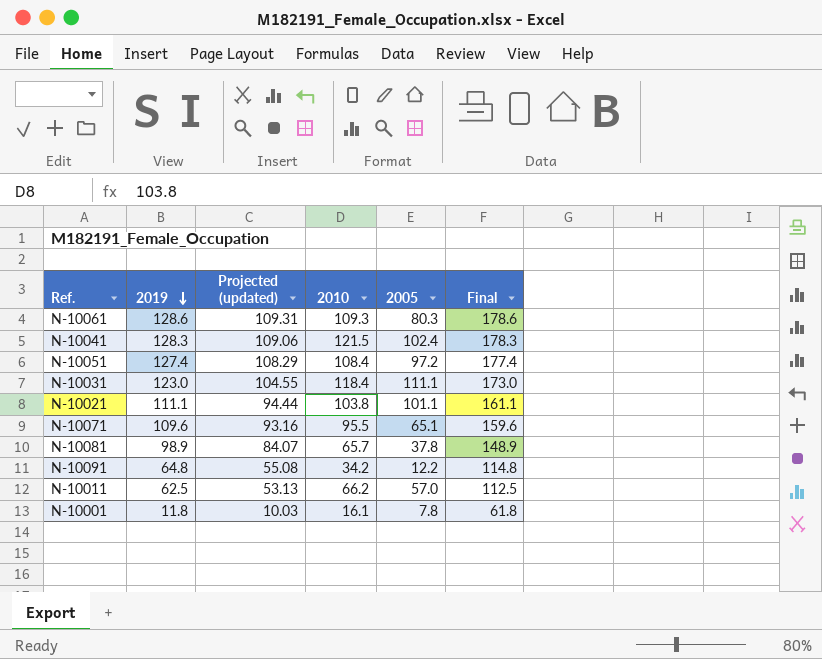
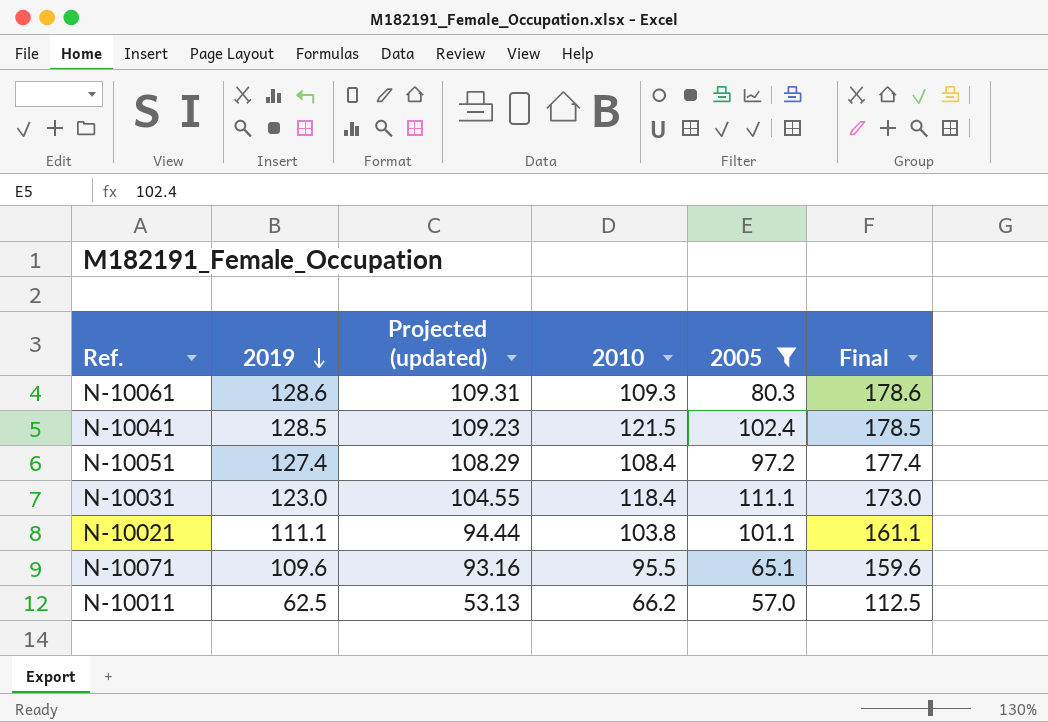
filter: none -> 2005 >= 57.0
N-10041 | 2019: 128.3 -> 128.5
N-10041 | Projected (updated): 109.06 -> 109.23
N-10041 | Final: 178.3 -> 178.5

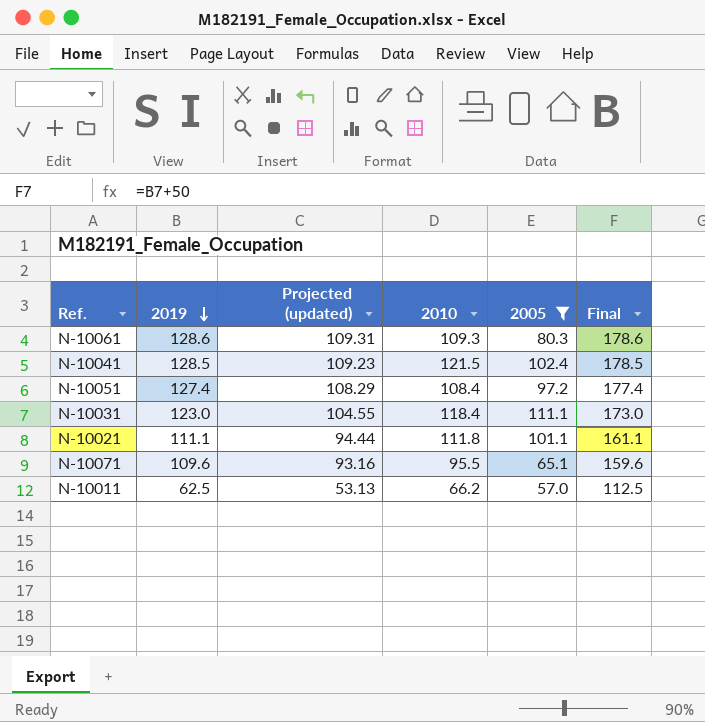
N-10021 | 2010: 103.8 -> 111.8

